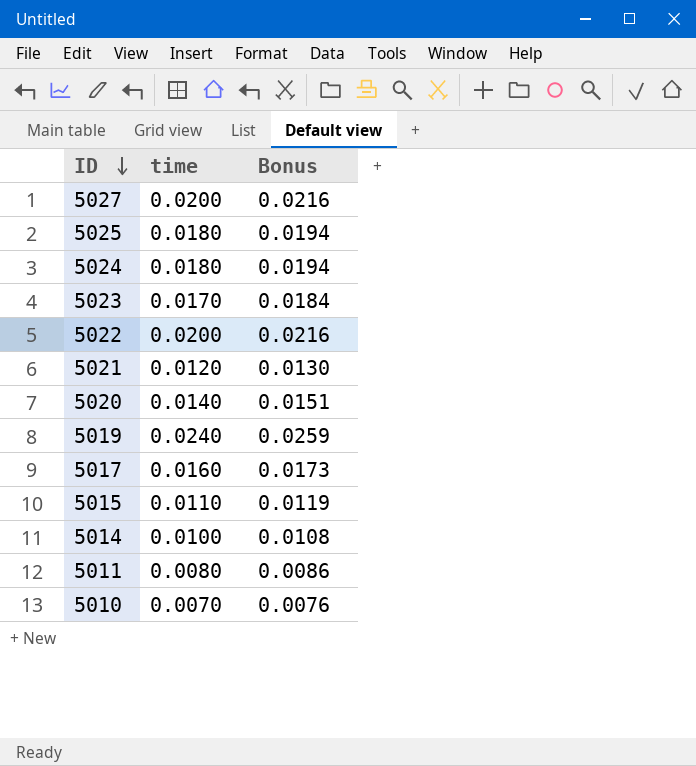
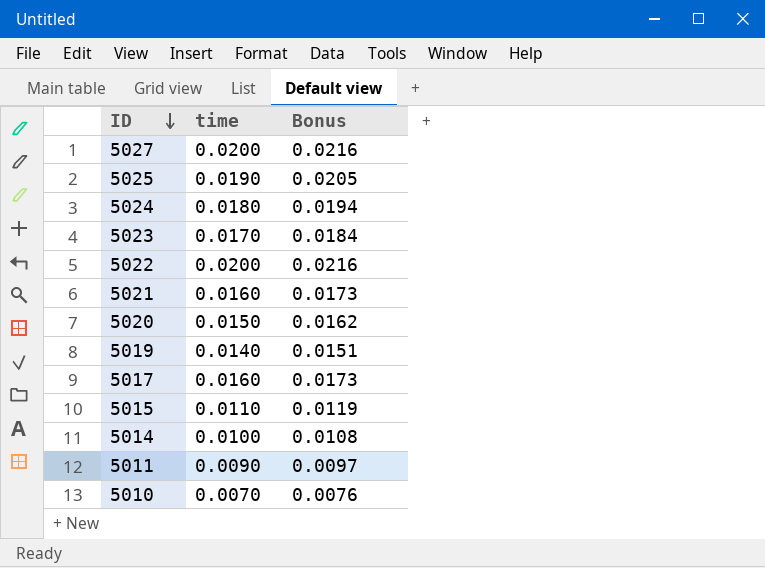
5025 | time: 0.0180 -> 0.0190
5025 | Bonus: 0.0194 -> 0.0205
5021 | time: 0.0120 -> 0.0160
5021 | Bonus: 0.0130 -> 0.0173
5020 | time: 0.0140 -> 0.0150
5020 | Bonus: 0.0151 -> 0.0162
5019 | time: 0.0240 -> 0.0140
5019 | Bonus: 0.0259 -> 0.0151
5011 | time: 0.0080 -> 0.0090
5011 | Bonus: 0.0086 -> 0.0097

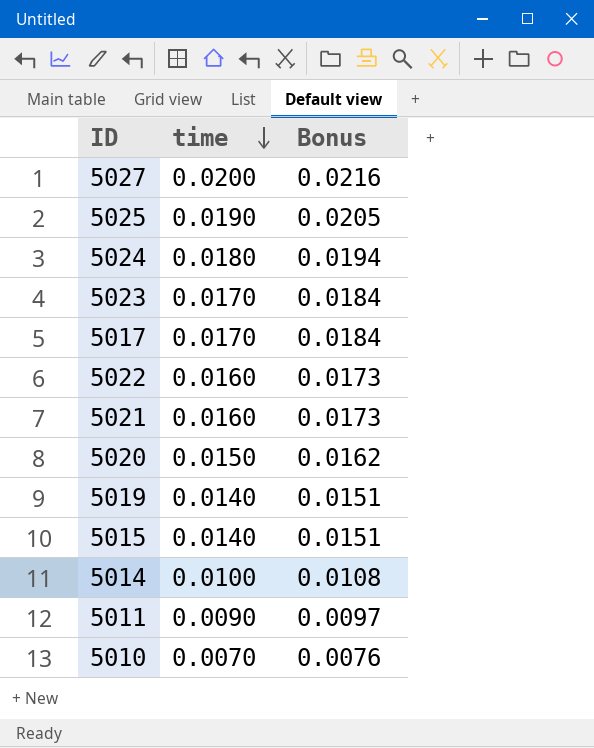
row order: ID descending -> time descending
5017 | time: 0.0160 -> 0.0170
5017 | Bonus: 0.0173 -> 0.0184
5022 | time: 0.0200 -> 0.0160
5022 | Bonus: 0.0216 -> 0.0173
5015 | time: 0.0110 -> 0.0140
5015 | Bonus: 0.0119 -> 0.0151

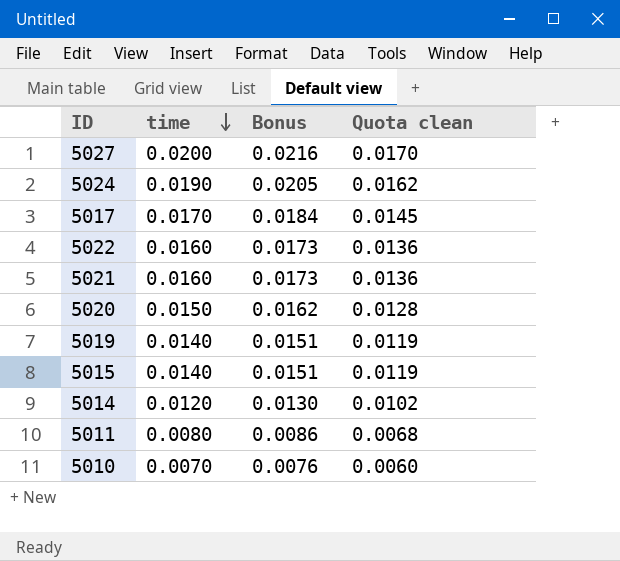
column Quota clean | formula: none -> [time] * 0.85
row 5025: 0.0190 | 0.0205 -> none
row 5023: 0.0170 | 0.0184 -> none
5024 | time: 0.0180 -> 0.0190
5024 | Bonus: 0.0194 -> 0.0205
5014 | time: 0.0100 -> 0.0120
5014 | Bonus: 0.0108 -> 0.0130
5011 | time: 0.0090 -> 0.0080
5011 | Bonus: 0.0097 -> 0.0086

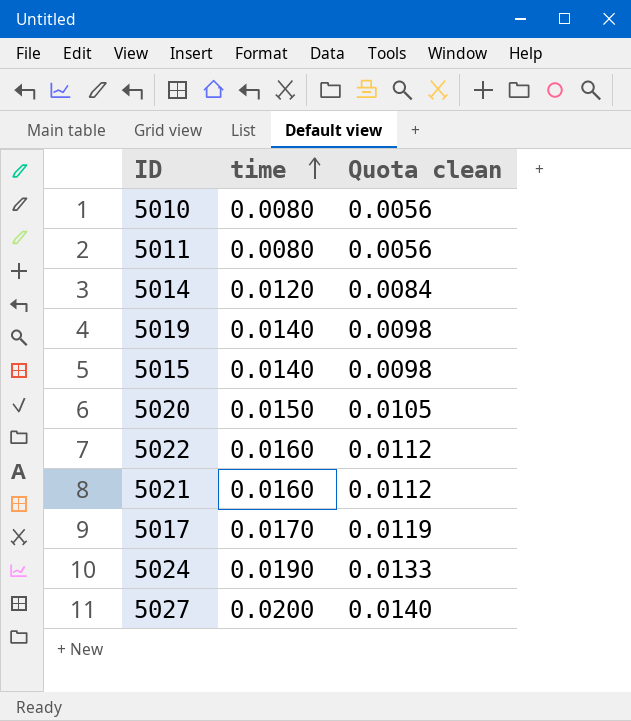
row order: time descending -> time ascending
column Bonus | formula: [time] * 1.08 -> none
column Quota clean | formula: [time] * 0.85 -> [time] * 0.7
5010 | time: 0.0070 -> 0.0080

